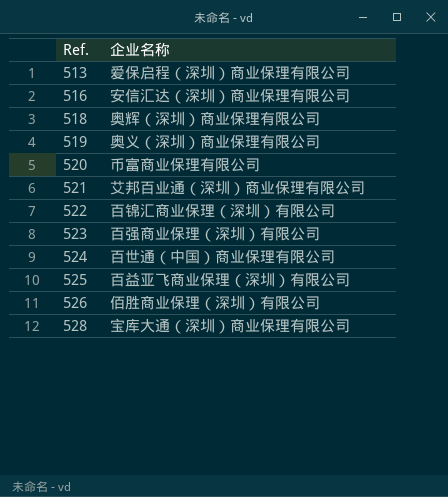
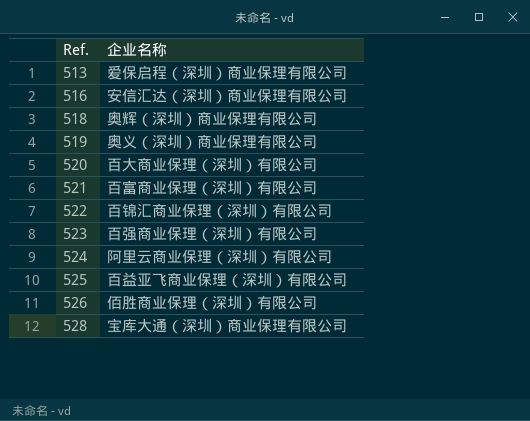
520 | 企业名称: 币富商业保理有限公司 -> 百大商业保理（深圳）有限公司
521 | 企业名称: 艾邦百业通（深圳）商业保理有限公司 -> 百富商业保理（深圳）有限公司
524 | 企业名称: 百世通（中国）商业保理有限公司 -> 阿里云商业保理（深圳）有限公司

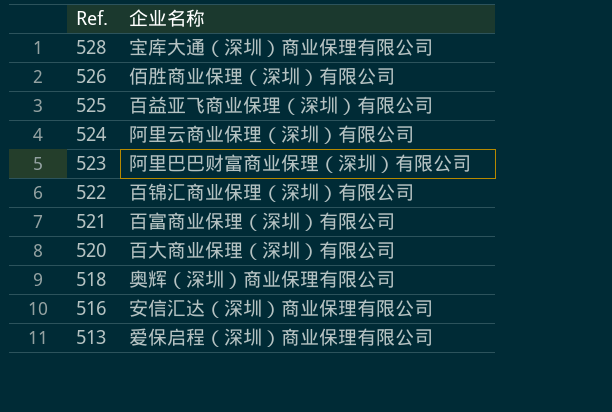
row order: Ref. ascending -> Ref. descending
row 519: 奥义（深圳）商业保理有限公司 -> none
523 | 企业名称: 百强商业保理（深圳）有限公司 -> 阿里巴巴财富商业保理（深圳）有限公司

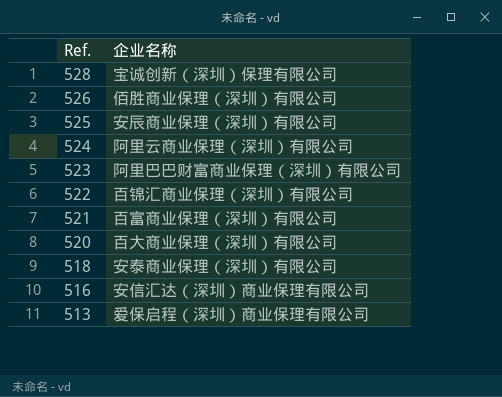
528 | 企业名称: 宝库大通（深圳）商业保理有限公司 -> 宝诚创新（深圳）保理有限公司
525 | 企业名称: 百益亚飞商业保理（深圳）有限公司 -> 安辰商业保理（深圳）有限公司
518 | 企业名称: 奥辉（深圳）商业保理有限公司 -> 安泰商业保理（深圳）有限公司

